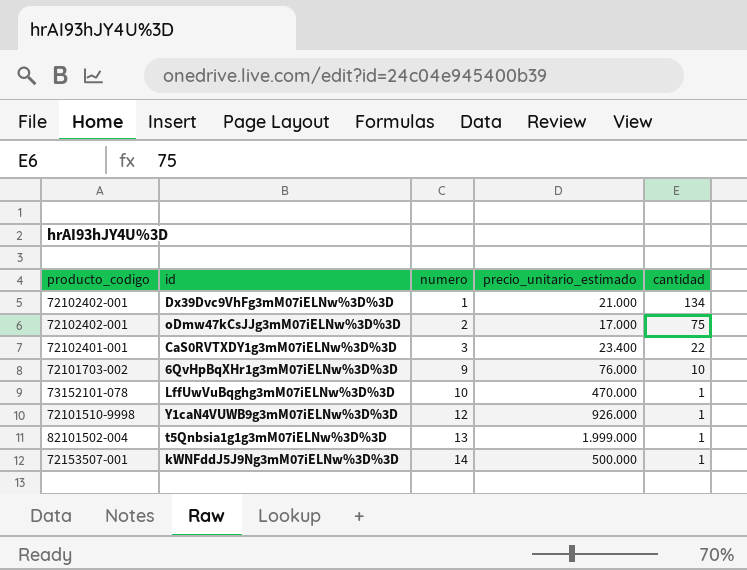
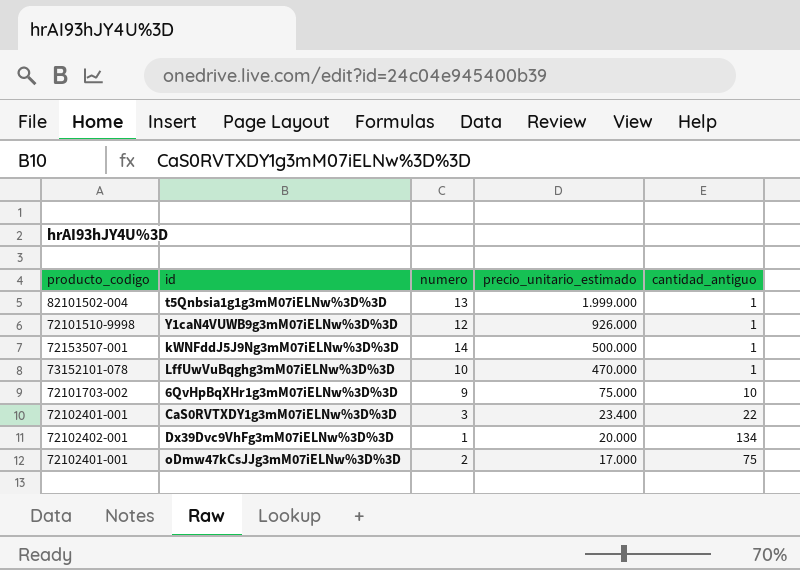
row order: numero ascending -> precio_unitario_estimado descending
column name: cantidad -> cantidad_antiguo
6QvHpBqXHr1g3mM07iELNw%3D%3D | precio_unitario_estimado: 76.000 -> 75.000
Dx39Dvc9VhFg3mM07iELNw%3D%3D | precio_unitario_estimado: 21.000 -> 20.000
oDmw47kCsJJg3mM07iELNw%3D%3D | producto_codigo: 72102402-001 -> 72102401-001

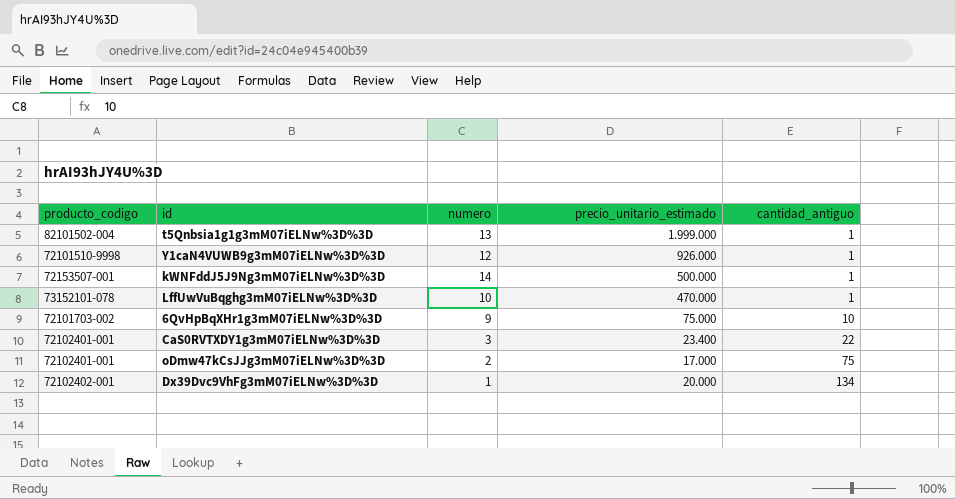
row order: precio_unitario_estimado descending -> cantidad_antiguo ascending

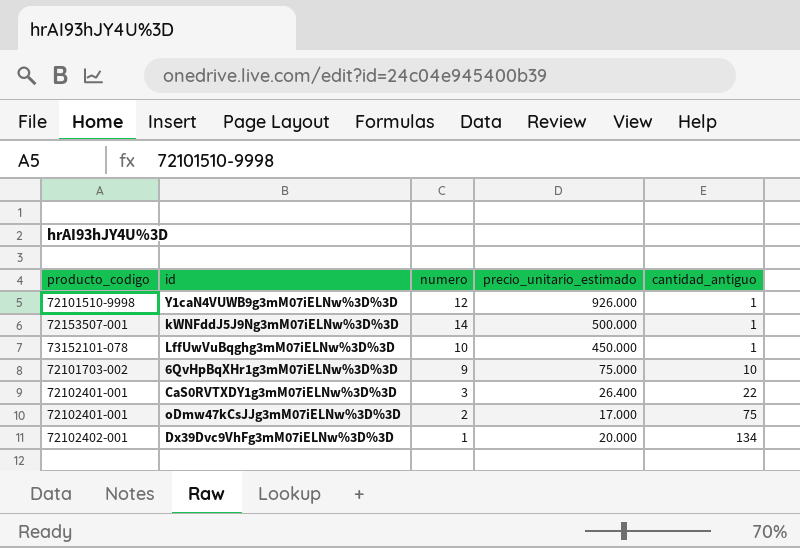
row t5Qnbsia1g1g3mM07iELNw%3D%3D: 82101502-004 | 13 | 1.999.000 | 1 -> none
LffUwVuBqghg3mM07iELNw%3D%3D | precio_unitario_estimado: 470.000 -> 450.000
CaS0RVTXDY1g3mM07iELNw%3D%3D | precio_unitario_estimado: 23.400 -> 26.400

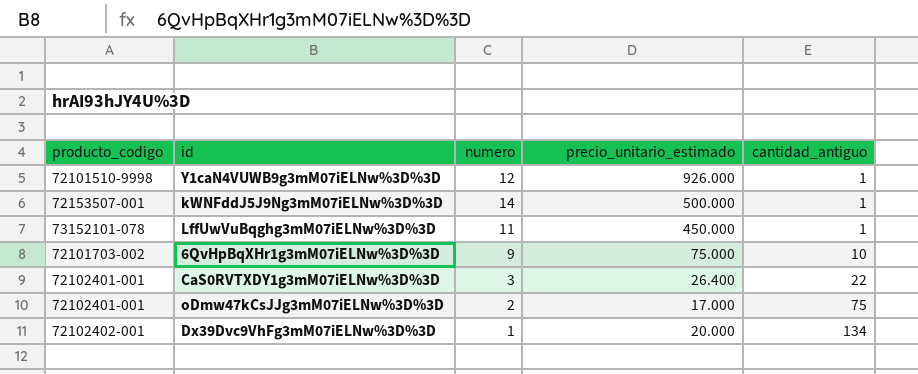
LffUwVuBqghg3mM07iELNw%3D%3D | numero: 10 -> 11

